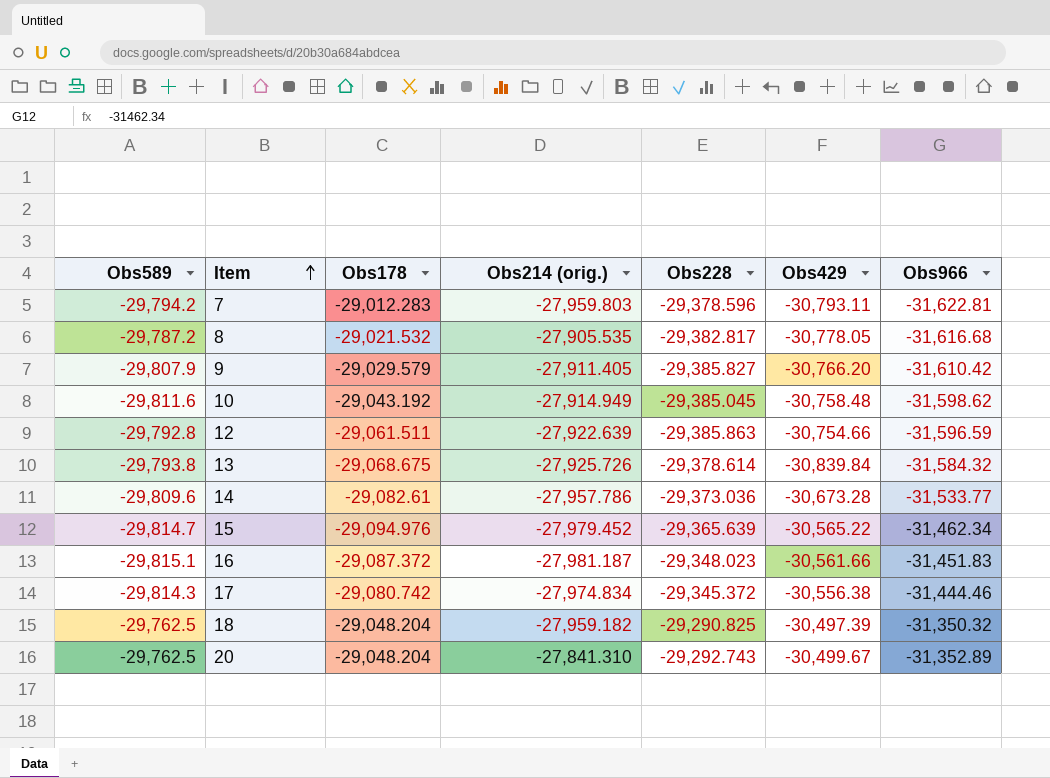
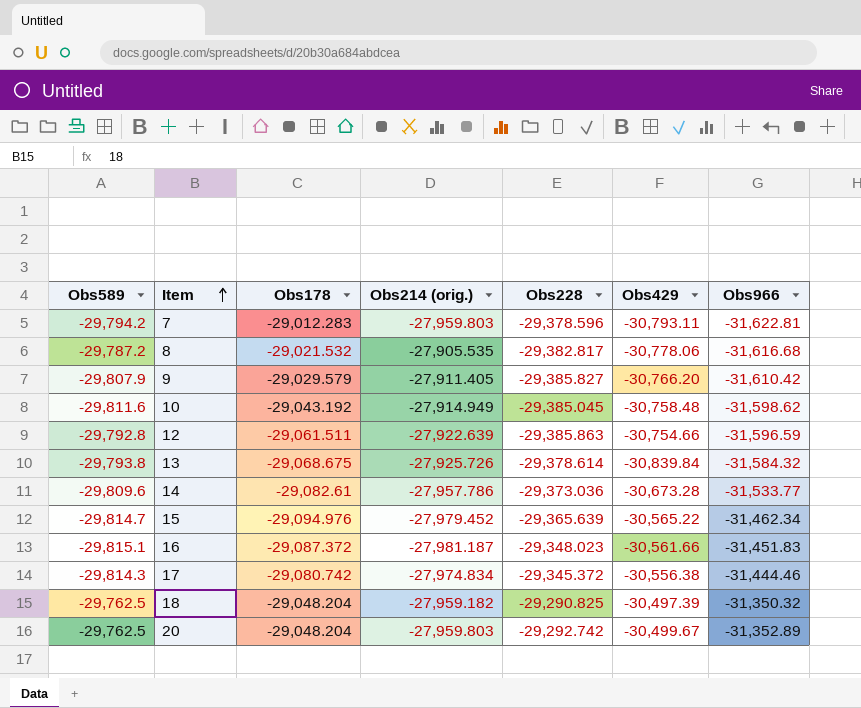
8 | Obs429: -30,778.05 -> -30,778.06
20 | Obs214 (orig.): -27,841.310 -> -27,959.803
20 | Obs228: -29,292.743 -> -29,292.742

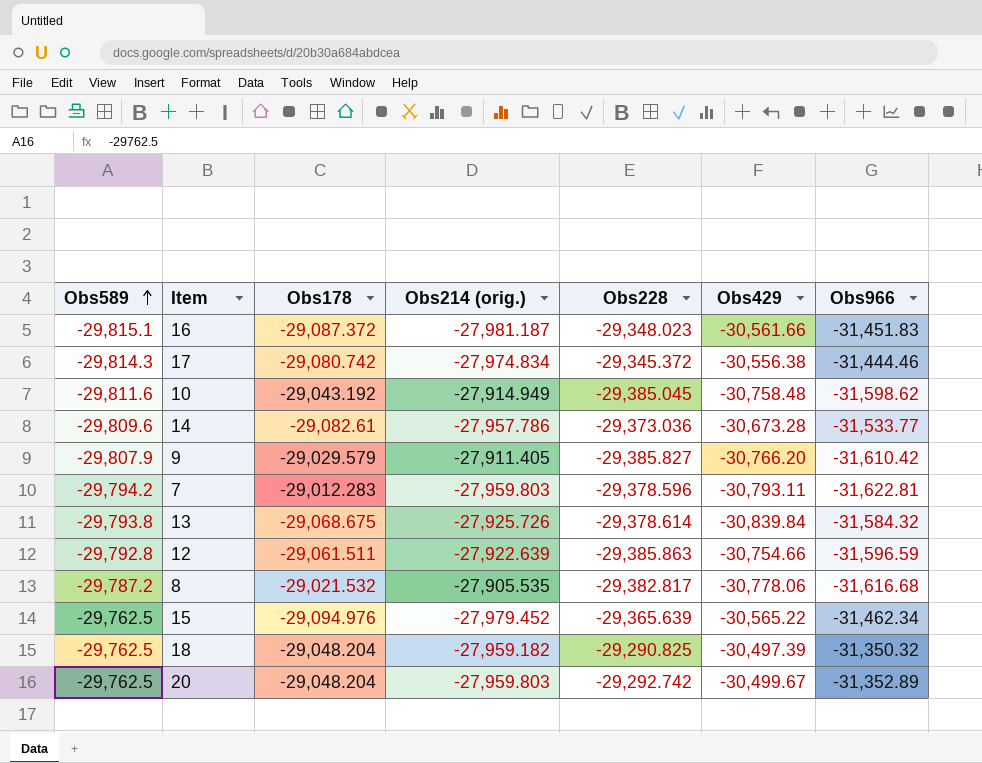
row order: Item ascending -> Obs589 ascending
15 | Obs589: -29,814.7 -> -29,762.5

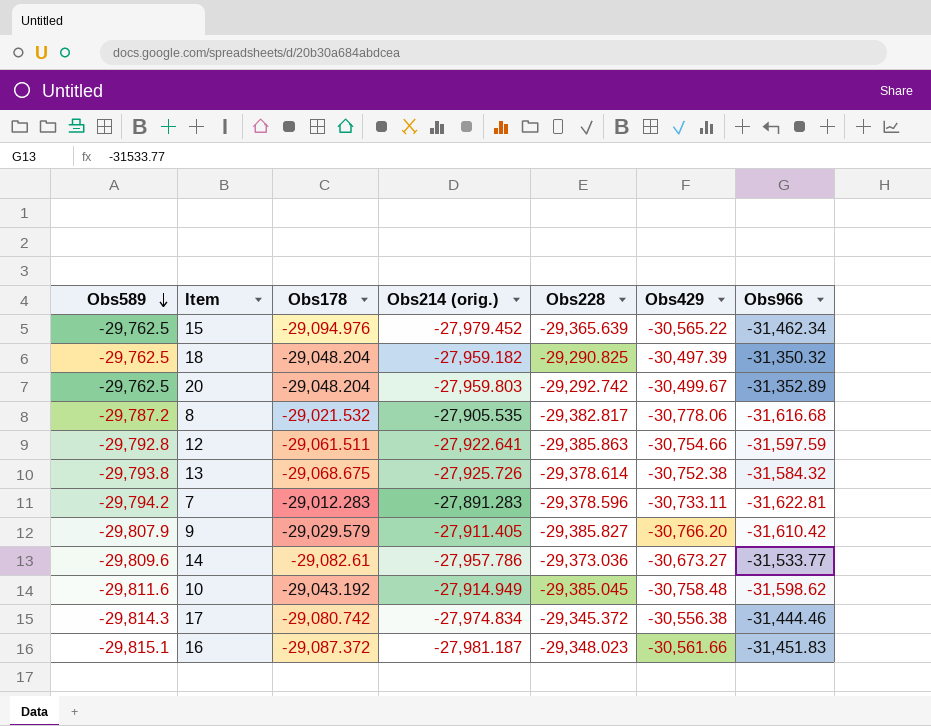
row order: Obs589 ascending -> Obs589 descending
12 | Obs214 (orig.): -27,922.639 -> -27,922.641
12 | Obs966: -31,596.59 -> -31,597.59
13 | Obs429: -30,839.84 -> -30,752.38
7 | Obs214 (orig.): -27,959.803 -> -27,891.283
7 | Obs429: -30,793.11 -> -30,733.11
14 | Obs429: -30,673.28 -> -30,673.27

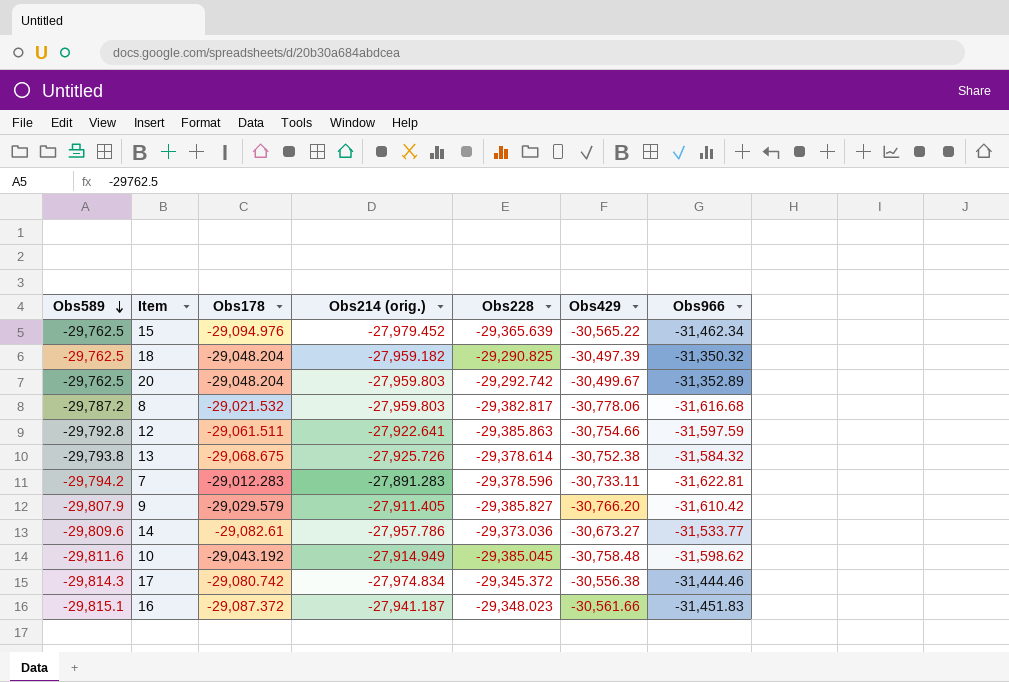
8 | Obs214 (orig.): -27,905.535 -> -27,959.803
16 | Obs214 (orig.): -27,981.187 -> -27,941.187

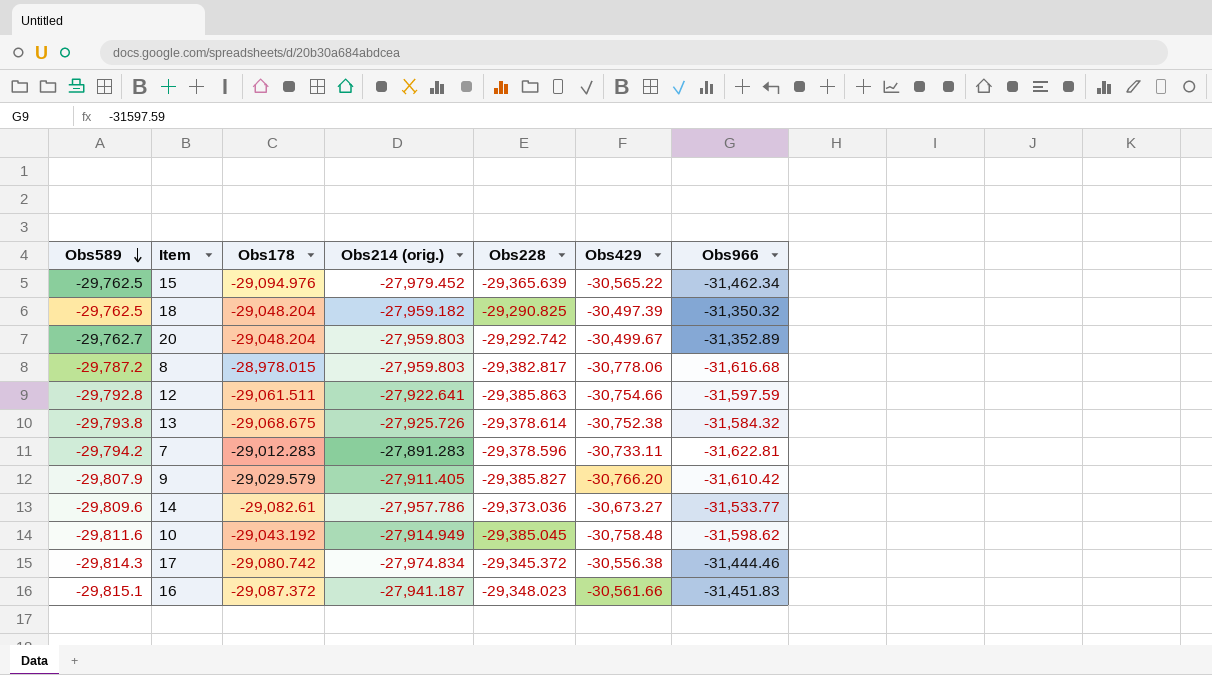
20 | Obs589: -29,762.5 -> -29,762.7
8 | Obs178: -29,021.532 -> -28,978.015

